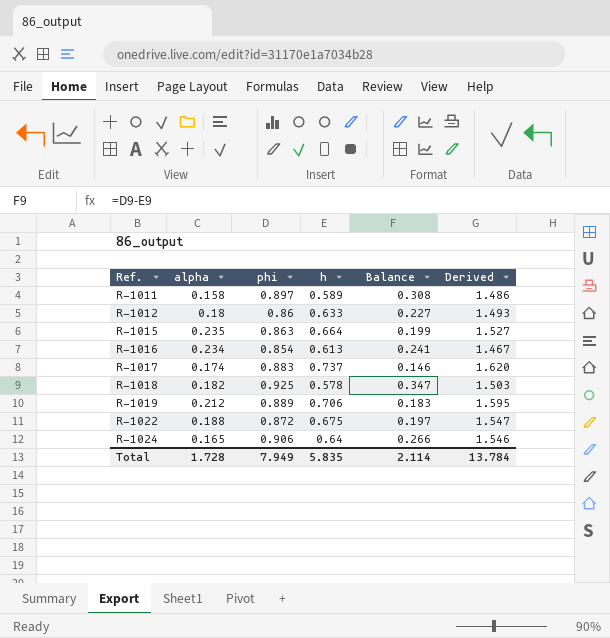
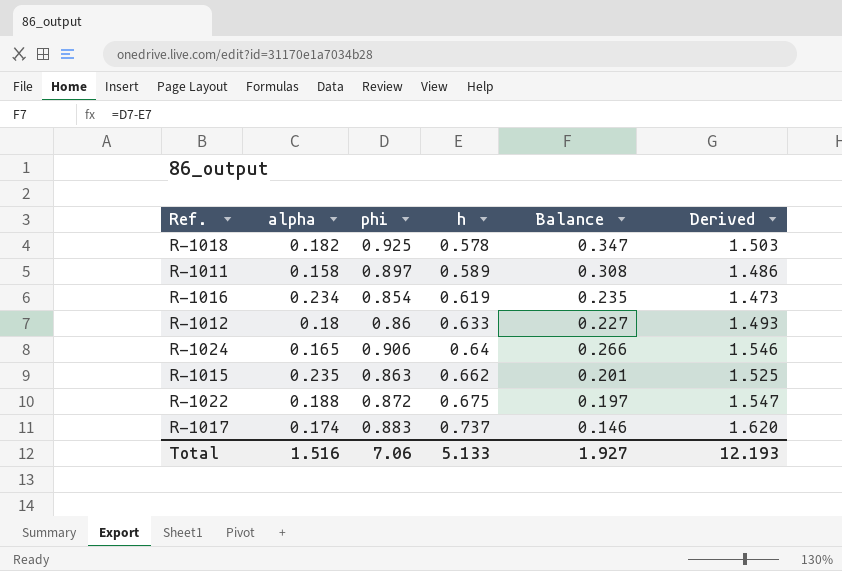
row order: Ref. ascending -> h ascending
row R-1019: 0.212 | 0.889 | 0.706 | 0.183 | 1.595 -> none
R-1016 | h: 0.613 -> 0.619
R-1016 | Balance: 0.241 -> 0.235
R-1016 | Derived: 1.467 -> 1.473
R-1015 | h: 0.664 -> 0.662
R-1015 | Balance: 0.199 -> 0.201
R-1015 | Derived: 1.527 -> 1.525
Total | alpha: 1.728 -> 1.516
Total | phi: 7.949 -> 7.06
Total | h: 5.835 -> 5.133
Total | Balance: 2.114 -> 1.927
Total | Derived: 13.784 -> 12.193

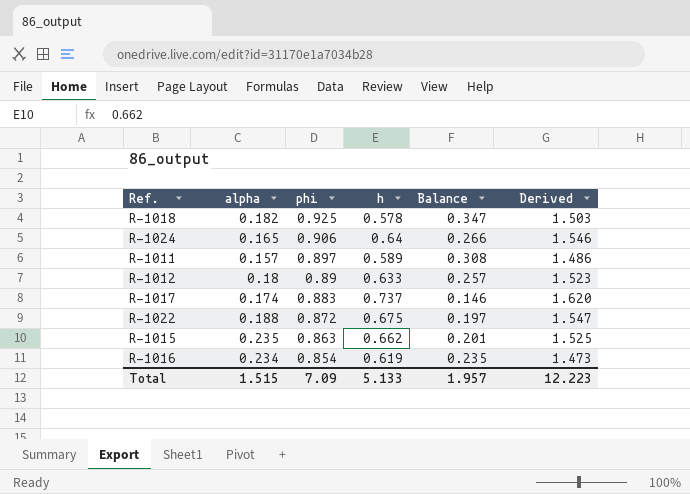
row order: h ascending -> phi descending
R-1011 | alpha: 0.158 -> 0.157
R-1012 | phi: 0.86 -> 0.89
R-1012 | Balance: 0.227 -> 0.257
R-1012 | Derived: 1.493 -> 1.523
Total | alpha: 1.516 -> 1.515
Total | phi: 7.06 -> 7.09
Total | Balance: 1.927 -> 1.957
Total | Derived: 12.193 -> 12.223

